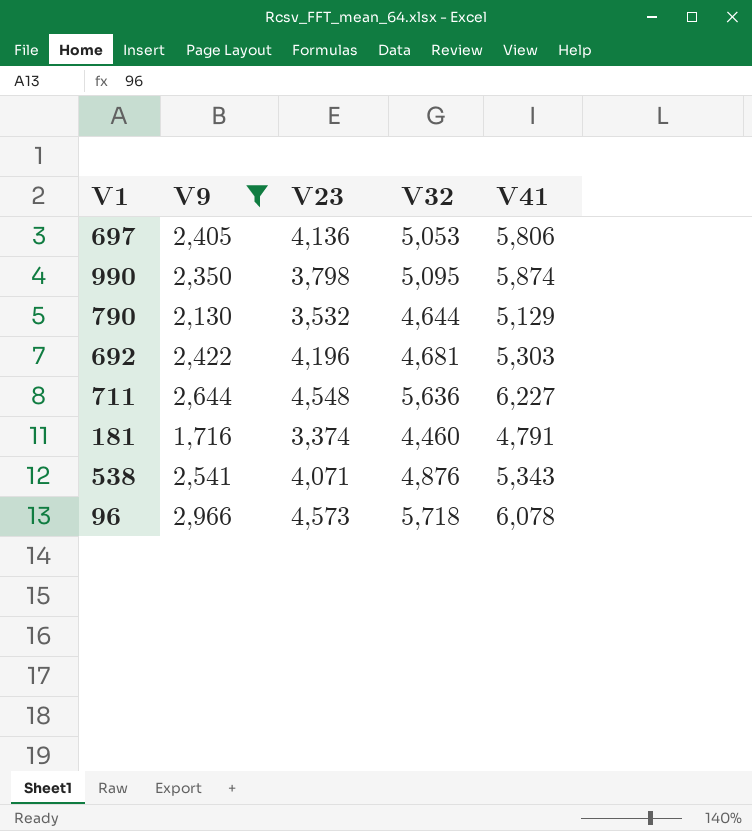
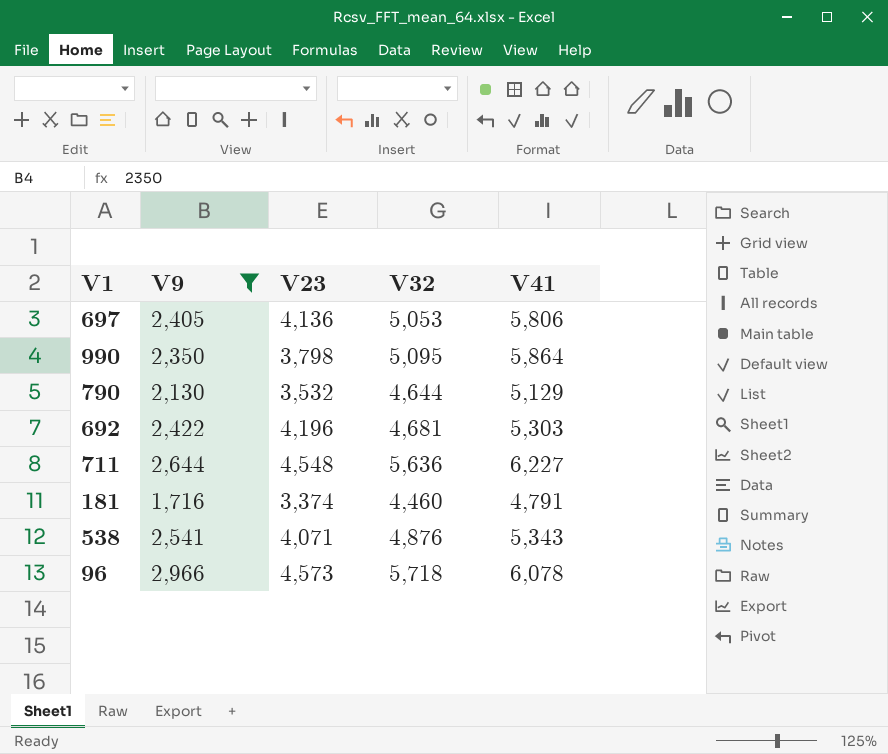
990 | V41: 5,874 -> 5,864

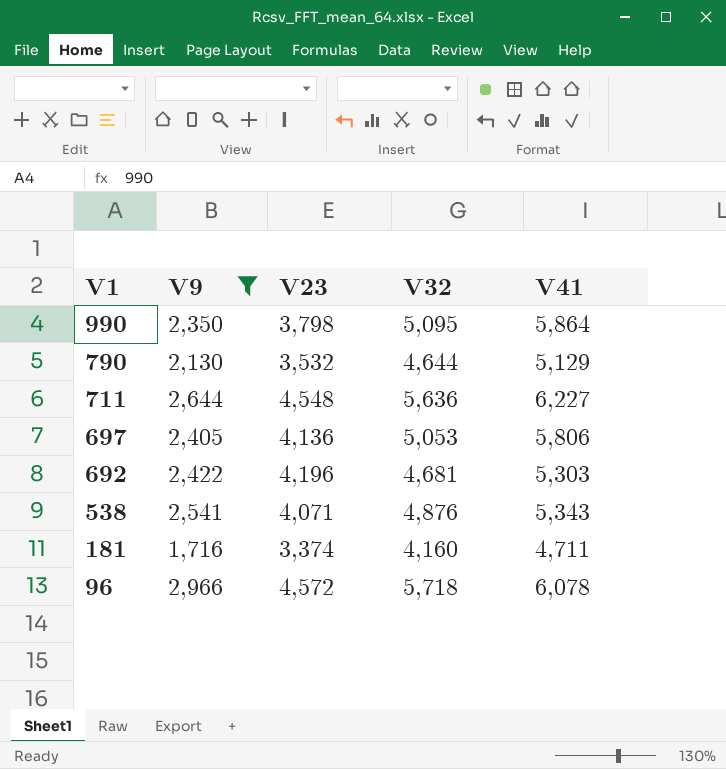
row order: none -> V1 descending
181 | V32: 4,460 -> 4,160
181 | V41: 4,791 -> 4,711
96 | V23: 4,573 -> 4,572

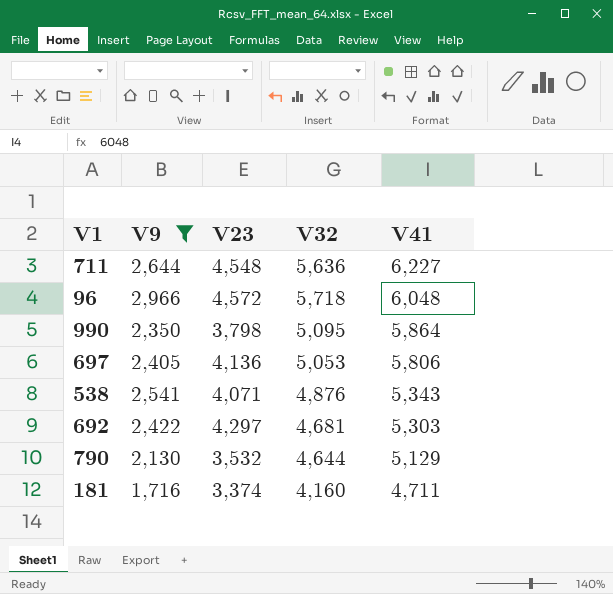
row order: V1 descending -> V41 descending
96 | V41: 6,078 -> 6,048
692 | V23: 4,196 -> 4,297

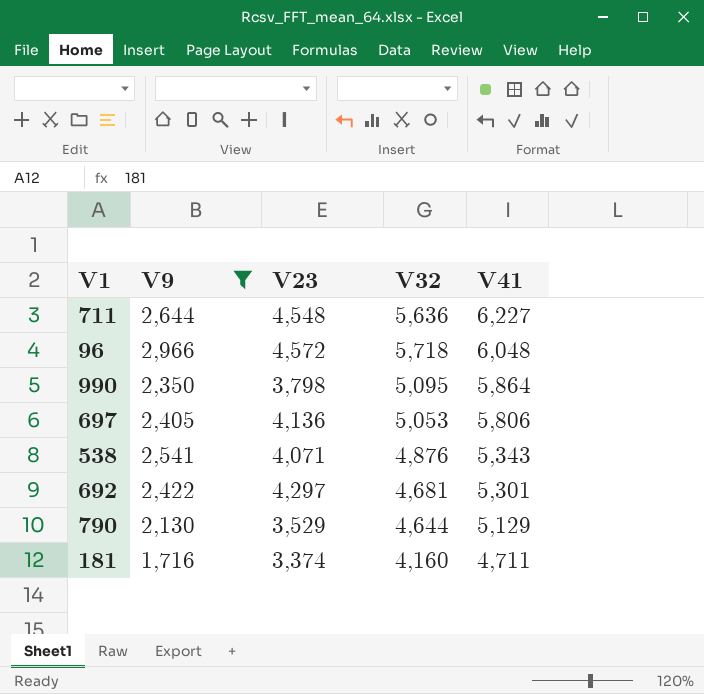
692 | V41: 5,303 -> 5,301
790 | V23: 3,532 -> 3,529

